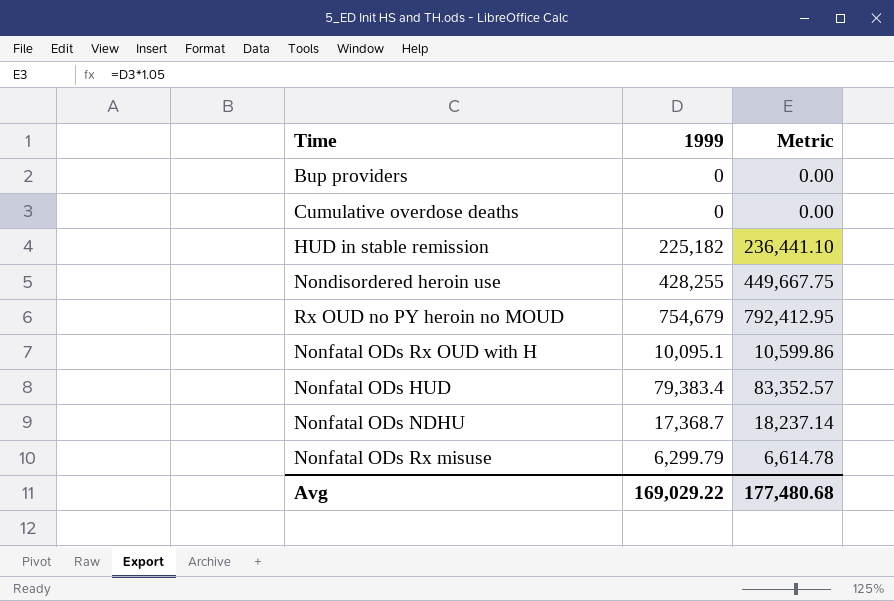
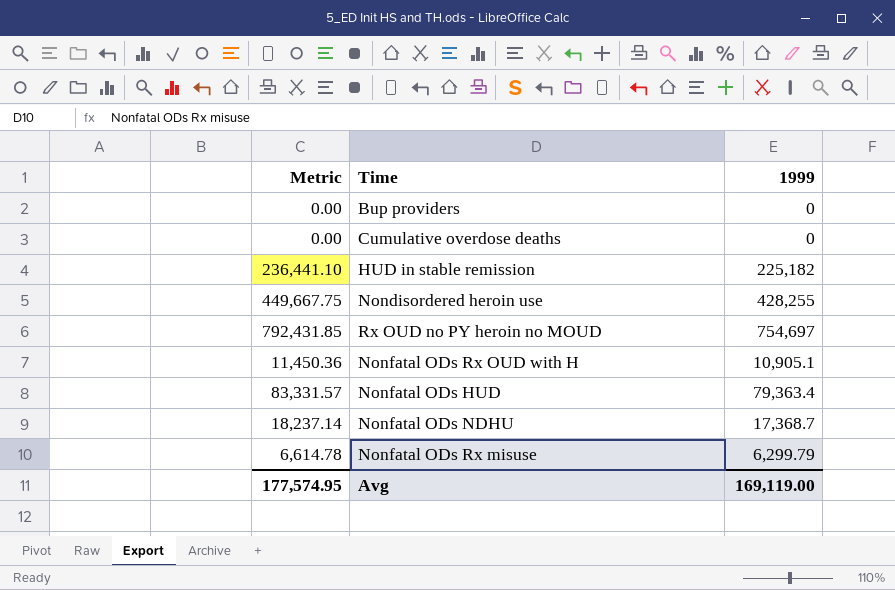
column Metric | position: 3 -> 1
Rx OUD no PY heroin no MOUD | Metric: 792,412.95 -> 792,431.85
Rx OUD no PY heroin no MOUD | 1999: 754,679 -> 754,697
Nonfatal ODs Rx OUD with H | Metric: 10,599.86 -> 11,450.36
Nonfatal ODs Rx OUD with H | 1999: 10,095.1 -> 10,905.1
Nonfatal ODs HUD | Metric: 83,352.57 -> 83,331.57
Nonfatal ODs HUD | 1999: 79,383.4 -> 79,363.4
Avg | Metric: 177,480.68 -> 177,574.95
Avg | 1999: 169,029.22 -> 169,119.00

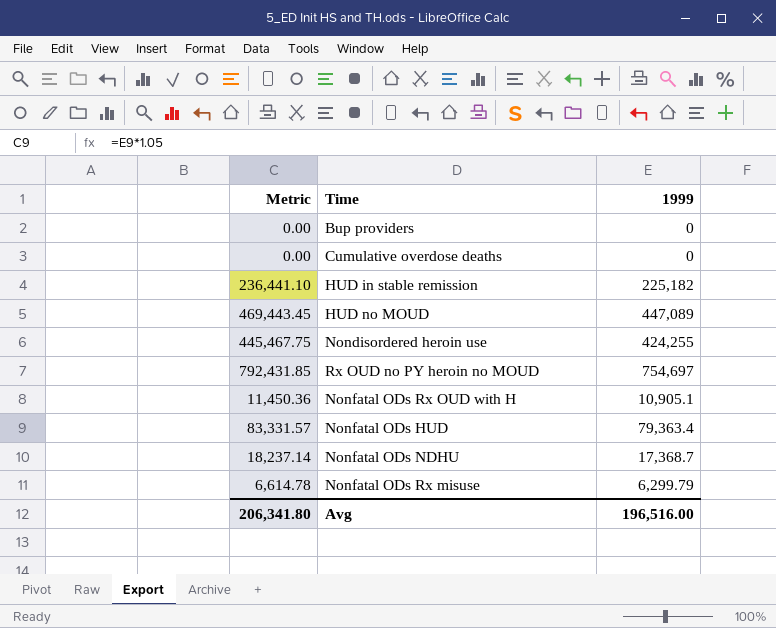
row HUD no MOUD: none -> 469,443.45 | 447,089
Nondisordered heroin use | Metric: 449,667.75 -> 445,467.75
Nondisordered heroin use | 1999: 428,255 -> 424,255
Avg | Metric: 177,574.95 -> 206,341.80
Avg | 1999: 169,119.00 -> 196,516.00

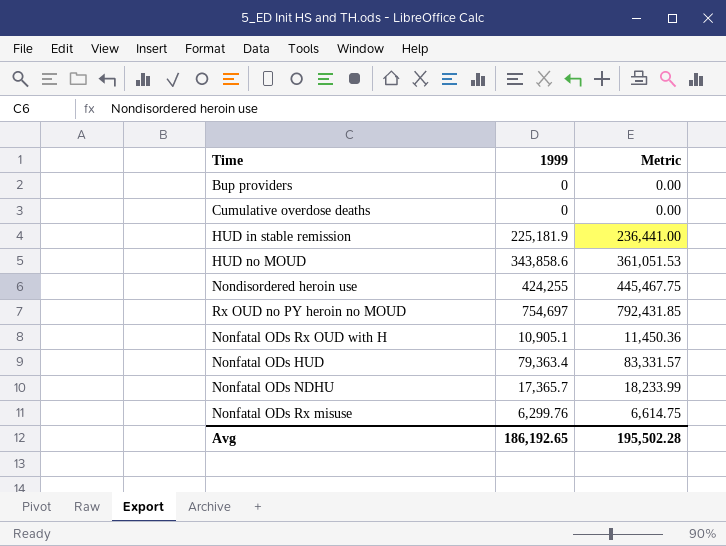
column Metric | position: 1 -> 3
HUD in stable remission | 1999: 225,182 -> 225,181.9
HUD in stable remission | Metric: 236,441.10 -> 236,441.00
HUD no MOUD | 1999: 447,089 -> 343,858.6
HUD no MOUD | Metric: 469,443.45 -> 361,051.53
Nonfatal ODs NDHU | 1999: 17,368.7 -> 17,365.7
Nonfatal ODs NDHU | Metric: 18,237.14 -> 18,233.99
Nonfatal ODs Rx misuse | 1999: 6,299.79 -> 6,299.76
Nonfatal ODs Rx misuse | Metric: 6,614.78 -> 6,614.75
Avg | 1999: 196,516.00 -> 186,192.65
Avg | Metric: 206,341.80 -> 195,502.28

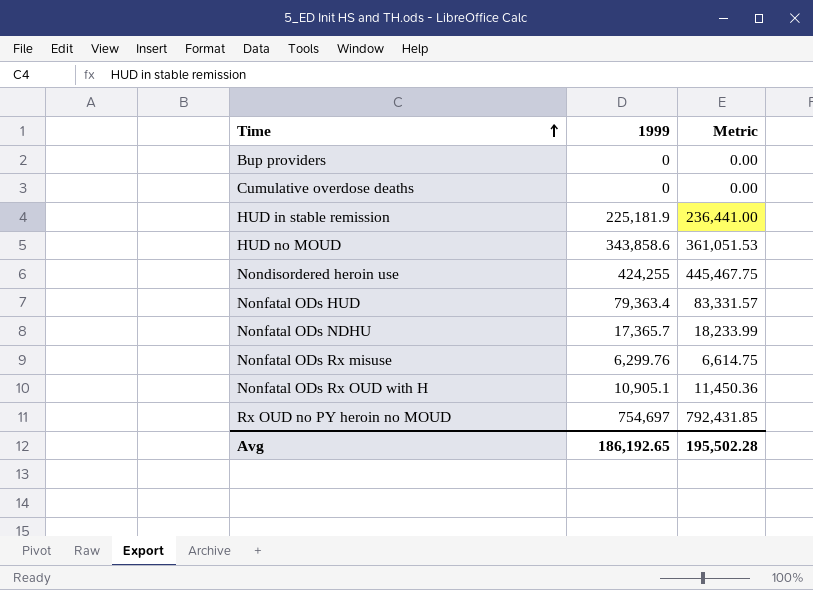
row order: none -> Time ascending

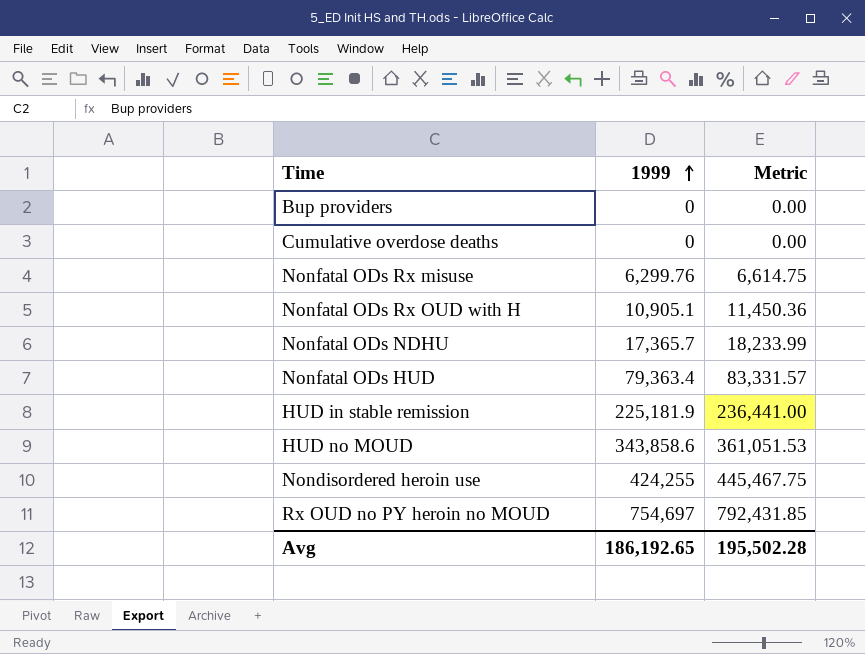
row order: Time ascending -> 1999 ascending

